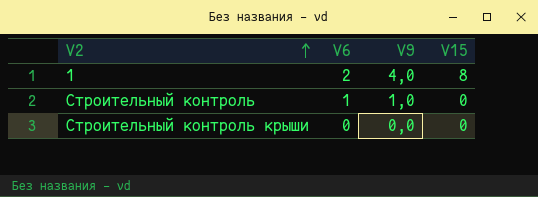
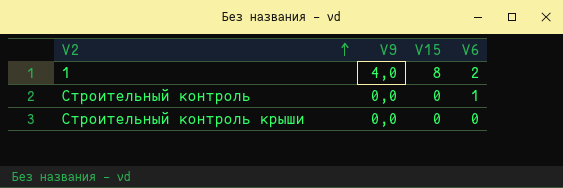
column V6 | position: 2 -> 4
Строительный контроль | V9: 1,0 -> 0,0

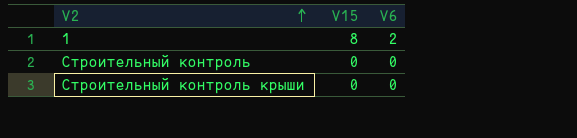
column V9 | position: 2 -> none
Строительный контроль | V6: 1 -> 0

